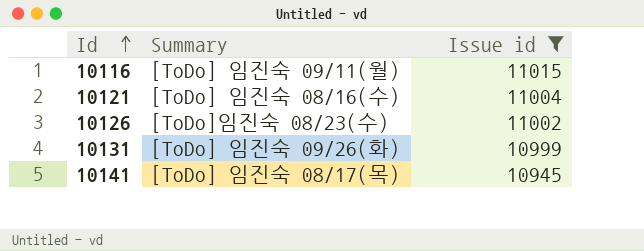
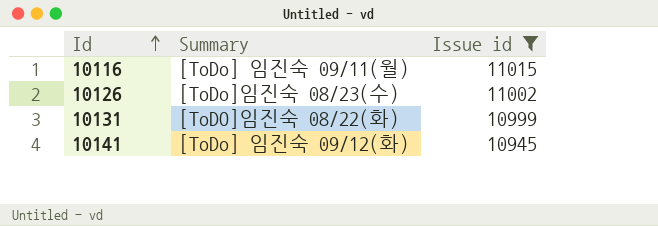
row 10121: [ToDo] 임진숙 08/16(수) | 11004 -> none
10131 | Summary: [ToDo] 임진숙 09/26(화) -> [ToDO]임진숙 08/22(화)
10141 | Summary: [ToDo] 임진숙 08/17(목) -> [ToDo] 임진숙 09/12(화)

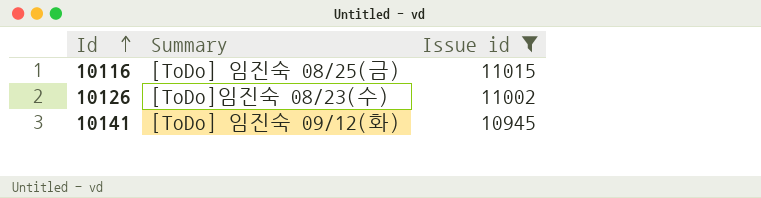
row 10131: [ToDO]임진숙 08/22(화) | 10999 -> none
10116 | Summary: [ToDo] 임진숙 09/11(월) -> [ToDo] 임진숙 08/25(금)

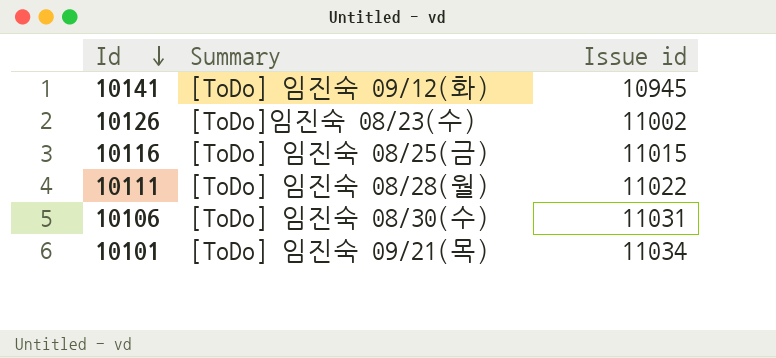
filter: Issue id <= 11015 -> none
row order: Id ascending -> Id descending

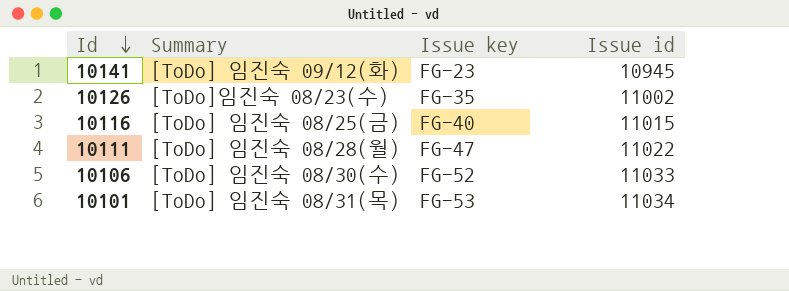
column Issue key | position: none -> 3
10106 | Issue id: 11031 -> 11033
10101 | Summary: [ToDo] 임진숙 09/21(목) -> [ToDo] 임진숙 08/31(목)

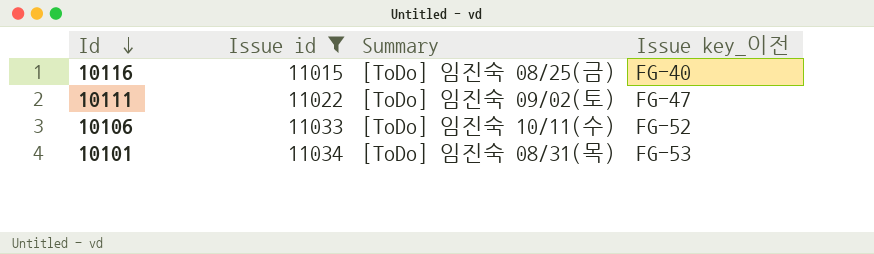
filter: none -> Issue id >= 11015
column Issue id | position: 4 -> 2
column name: Issue key -> Issue key_이전
10111 | Summary: [ToDo] 임진숙 08/28(월) -> [ToDo] 임진숙 09/02(토)
10106 | Summary: [ToDo] 임진숙 08/30(수) -> [ToDo] 임진숙 10/11(수)

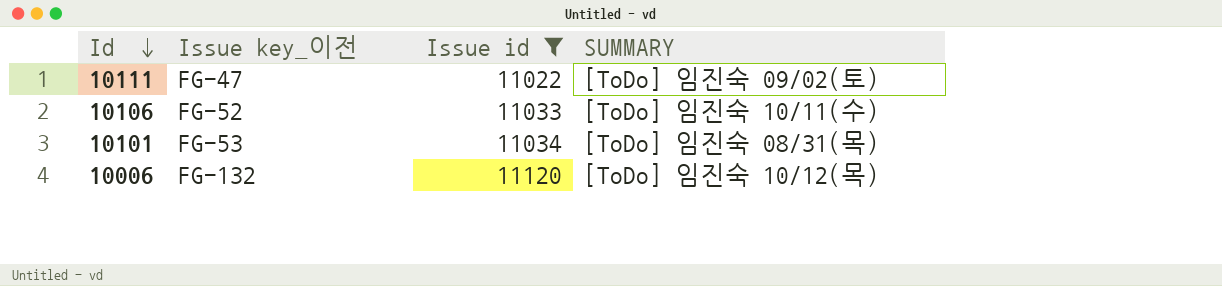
column Issue key_이전 | position: 4 -> 2
column name: Summary -> SUMMARY
row 10116: 11015 | [ToDo] 임진숙 08/25(금) | FG-40 -> none
row 10006: none -> FG-132 | 11120 | [ToDo] 임진숙 10/12(목)

